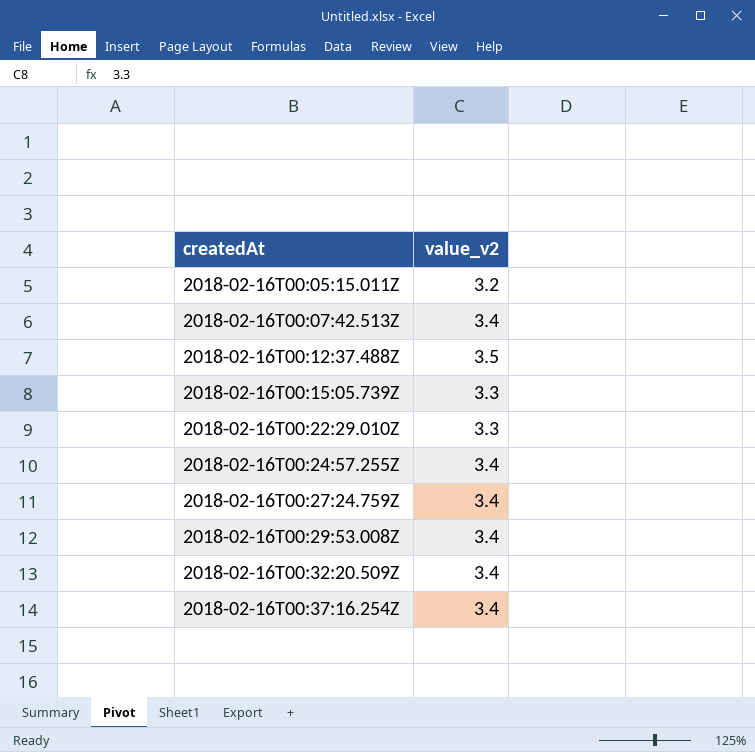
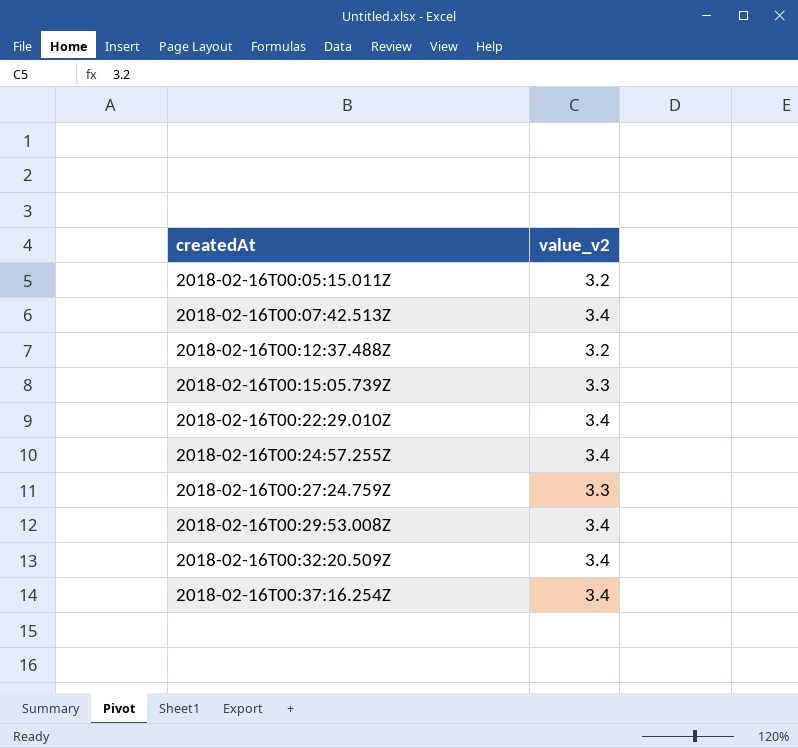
2018-02-16T00:12:37.488Z | value_v2: 3.5 -> 3.2
2018-02-16T00:22:29.010Z | value_v2: 3.3 -> 3.4
2018-02-16T00:27:24.759Z | value_v2: 3.4 -> 3.3

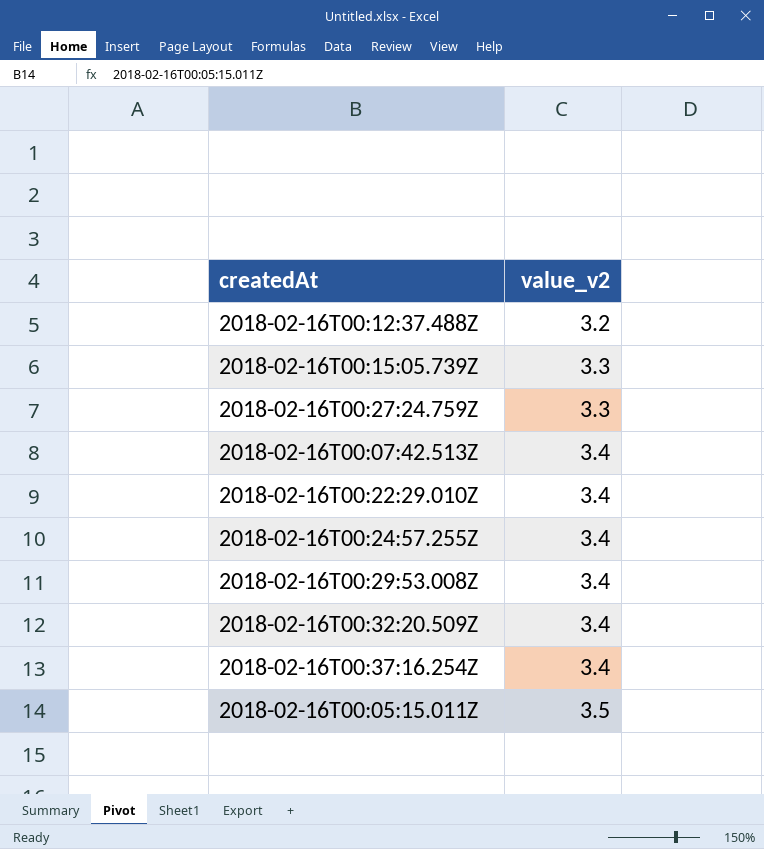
row order: createdAt ascending -> value_v2 ascending
2018-02-16T00:05:15.011Z | value_v2: 3.2 -> 3.5

